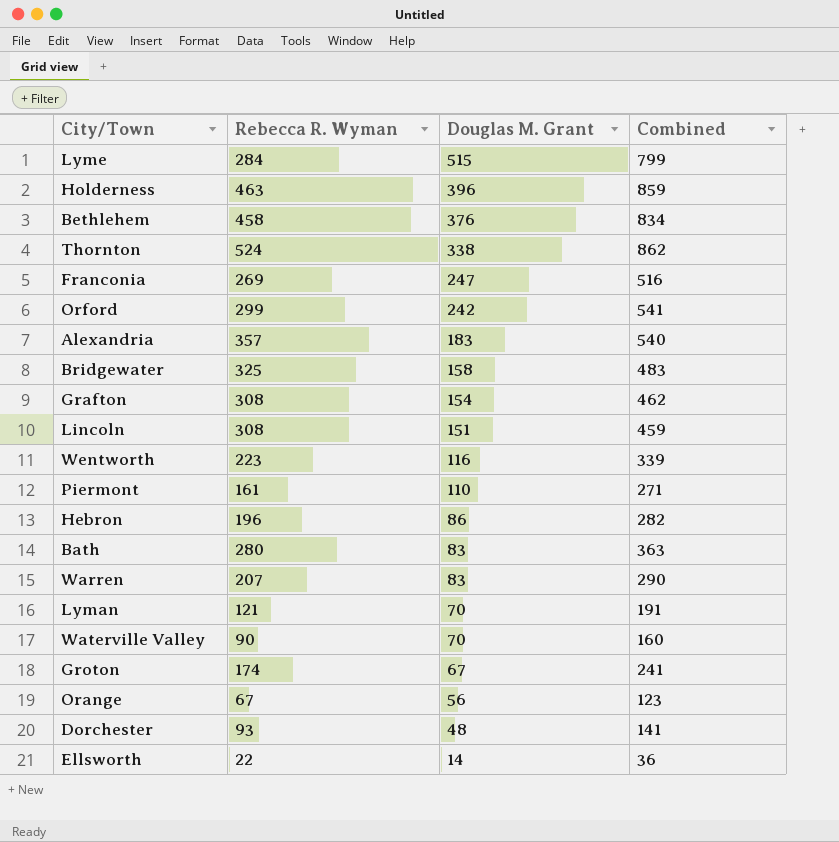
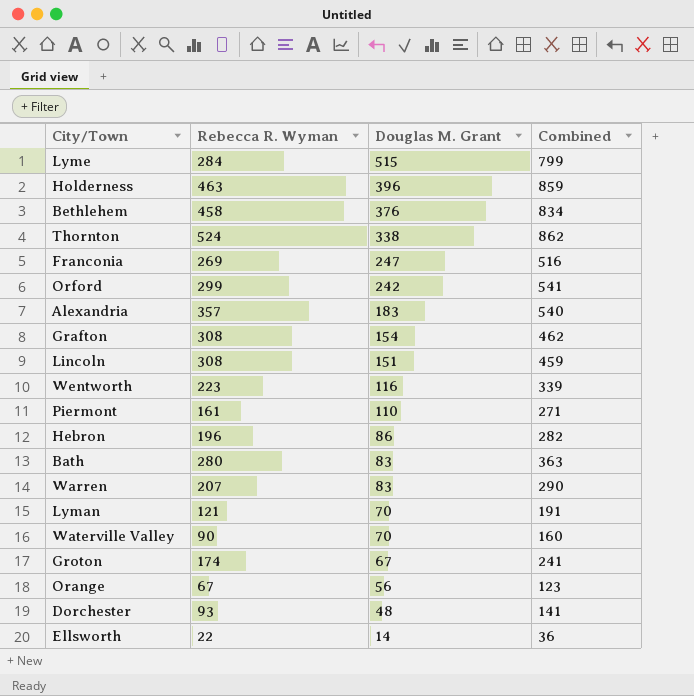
row Bridgewater: 325 | 158 | 483 -> none

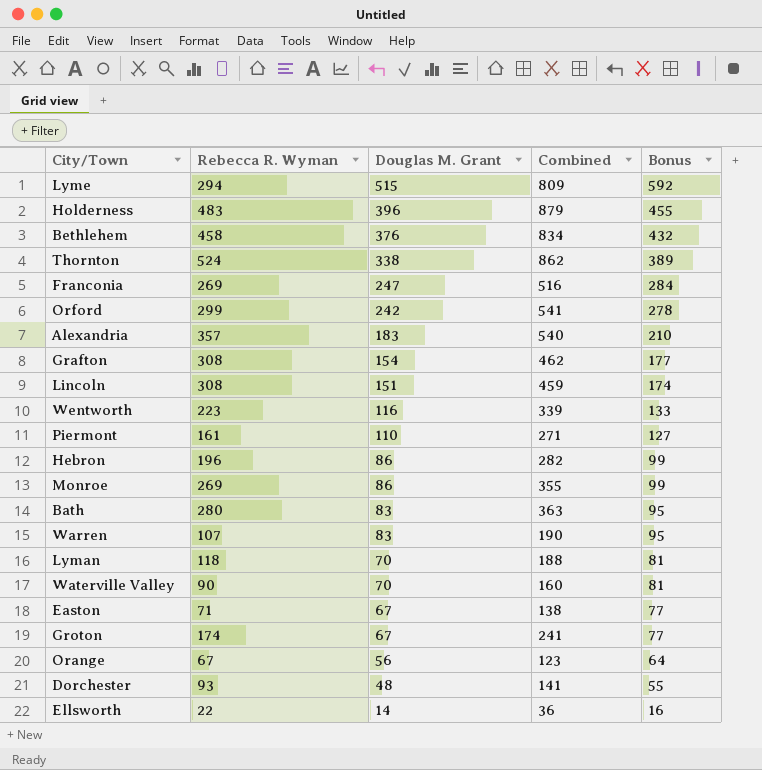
column Bonus | formula: none -> [Douglas M. Grant] * 1.15
Lyme | Rebecca R. Wyman: 284 -> 294
Lyme | Combined: 799 -> 809
Holderness | Rebecca R. Wyman: 463 -> 483
Holderness | Combined: 859 -> 879
row Monroe: none -> 269 | 86 | 355 | 99
Warren | Rebecca R. Wyman: 207 -> 107
Warren | Combined: 290 -> 190
Lyman | Rebecca R. Wyman: 121 -> 118
Lyman | Combined: 191 -> 188
row Easton: none -> 71 | 67 | 138 | 77

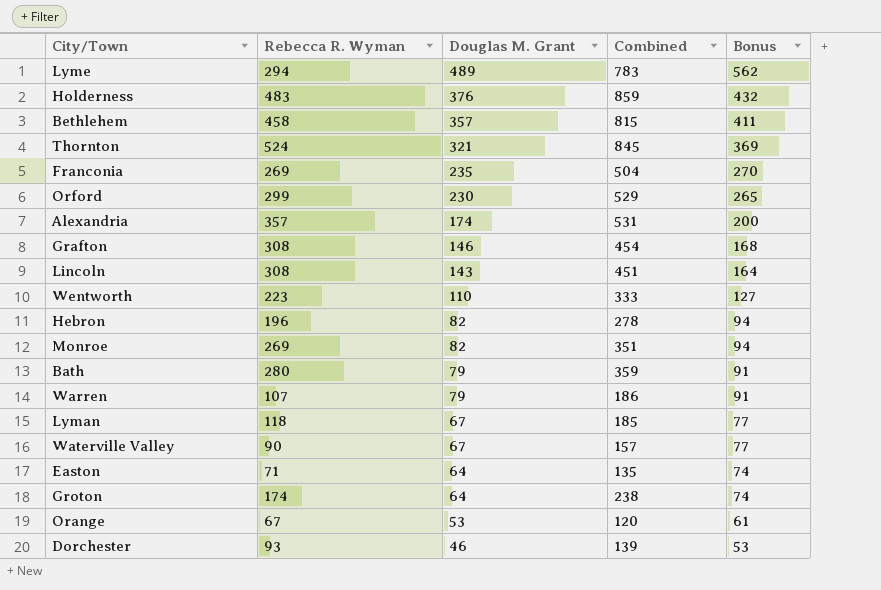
row Piermont: 161 | 110 | 271 | 127 -> none
row Ellsworth: 22 | 14 | 36 | 16 -> none
Lyme | Douglas M. Grant: 515 -> 489
Lyme | Combined: 809 -> 783
Lyme | Bonus: 592 -> 562
Holderness | Douglas M. Grant: 396 -> 376
Holderness | Combined: 879 -> 859
Holderness | Bonus: 455 -> 432
Bethlehem | Douglas M. Grant: 376 -> 357
Bethlehem | Combined: 834 -> 815
Bethlehem | Bonus: 432 -> 411
Thornton | Douglas M. Grant: 338 -> 321
Thornton | Combined: 862 -> 845
Thornton | Bonus: 389 -> 369
Franconia | Douglas M. Grant: 247 -> 235
Franconia | Combined: 516 -> 504
Franconia | Bonus: 284 -> 270
Orford | Douglas M. Grant: 242 -> 230
Orford | Combined: 541 -> 529
Orford | Bonus: 278 -> 265
Alexandria | Douglas M. Grant: 183 -> 174
Alexandria | Combined: 540 -> 531
Alexandria | Bonus: 210 -> 200
Grafton | Douglas M. Grant: 154 -> 146
Grafton | Combined: 462 -> 454
Grafton | Bonus: 177 -> 168
Lincoln | Douglas M. Grant: 151 -> 143
Lincoln | Combined: 459 -> 451
Lincoln | Bonus: 174 -> 164
Wentworth | Douglas M. Grant: 116 -> 110
Wentworth | Combined: 339 -> 333
Wentworth | Bonus: 133 -> 127
Hebron | Douglas M. Grant: 86 -> 82
Hebron | Combined: 282 -> 278
Hebron | Bonus: 99 -> 94
Monroe | Douglas M. Grant: 86 -> 82
Monroe | Combined: 355 -> 351
Monroe | Bonus: 99 -> 94
Bath | Douglas M. Grant: 83 -> 79
Bath | Combined: 363 -> 359
Bath | Bonus: 95 -> 91
Warren | Douglas M. Grant: 83 -> 79
Warren | Combined: 190 -> 186
Warren | Bonus: 95 -> 91
Lyman | Douglas M. Grant: 70 -> 67
Lyman | Combined: 188 -> 185
Lyman | Bonus: 81 -> 77
Waterville Valley | Douglas M. Grant: 70 -> 67
Waterville Valley | Combined: 160 -> 157
Waterville Valley | Bonus: 81 -> 77
Easton | Douglas M. Grant: 67 -> 64
Easton | Combined: 138 -> 135
Easton | Bonus: 77 -> 74
Groton | Douglas M. Grant: 67 -> 64
Groton | Combined: 241 -> 238
Groton | Bonus: 77 -> 74
Orange | Douglas M. Grant: 56 -> 53
Orange | Combined: 123 -> 120
Orange | Bonus: 64 -> 61
Dorchester | Douglas M. Grant: 48 -> 46
Dorchester | Combined: 141 -> 139
Dorchester | Bonus: 55 -> 53

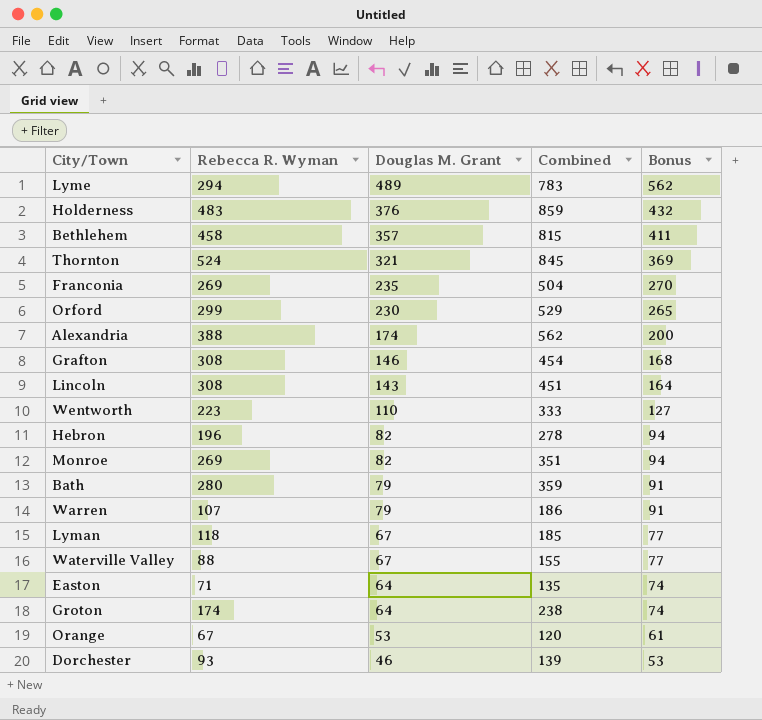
Alexandria | Rebecca R. Wyman: 357 -> 388
Alexandria | Combined: 531 -> 562
Waterville Valley | Rebecca R. Wyman: 90 -> 88
Waterville Valley | Combined: 157 -> 155

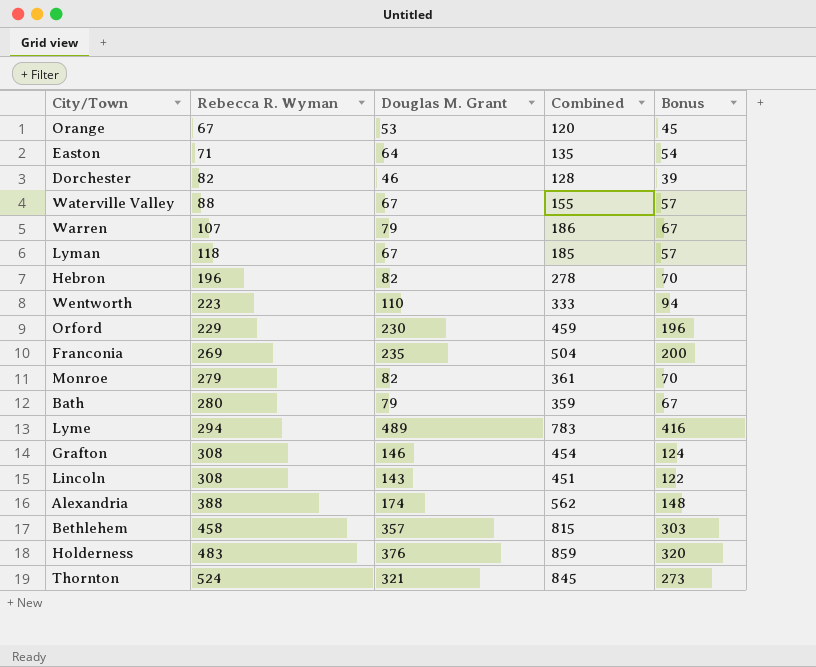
row order: Douglas M. Grant descending -> Rebecca R. Wyman ascending
column Bonus | formula: [Douglas M. Grant] * 1.15 -> [Douglas M. Grant] * 0.85
row Groton: 174 | 64 | 238 | 74 -> none
Dorchester | Rebecca R. Wyman: 93 -> 82
Dorchester | Combined: 139 -> 128
Orford | Rebecca R. Wyman: 299 -> 229
Orford | Combined: 529 -> 459
Monroe | Rebecca R. Wyman: 269 -> 279
Monroe | Combined: 351 -> 361

